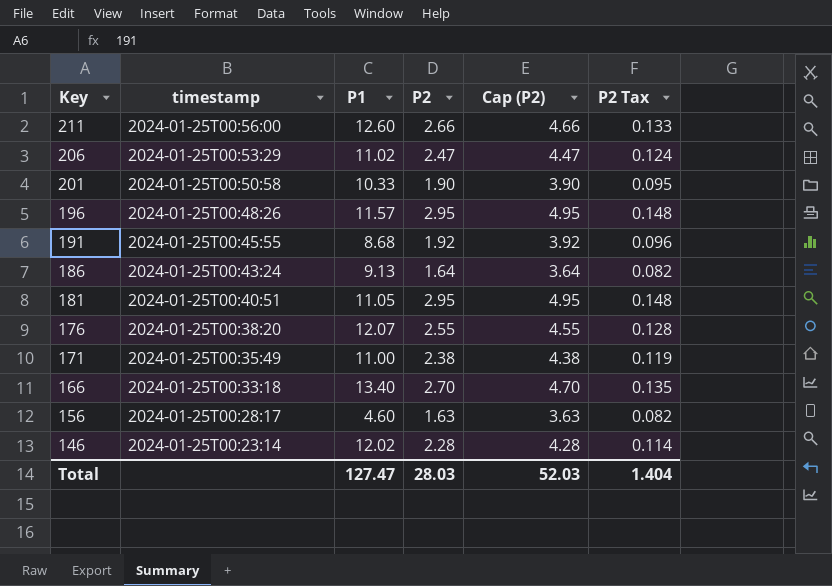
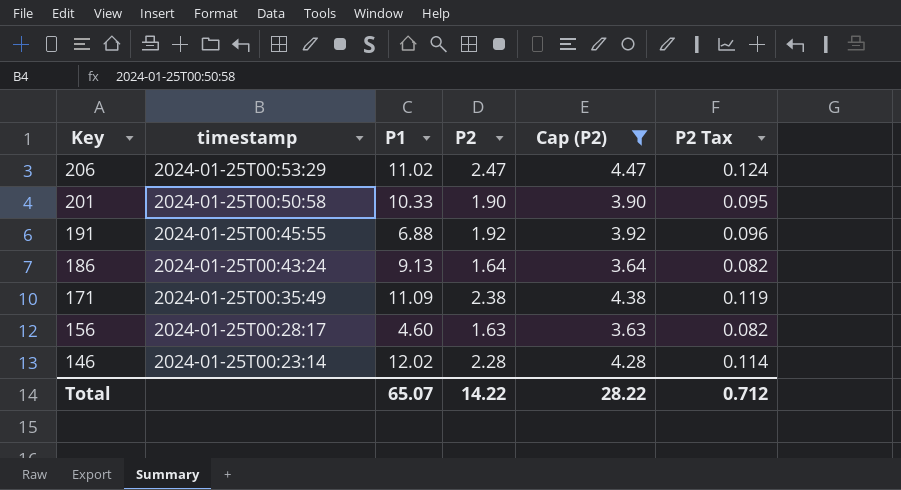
filter: none -> Cap (P2) <= 4.47
191 | P1: 8.68 -> 6.88
171 | P1: 11.00 -> 11.09
Total | P1: 127.47 -> 65.07
Total | P2: 28.03 -> 14.22
Total | Cap (P2): 52.03 -> 28.22
Total | P2 Tax: 1.404 -> 0.712

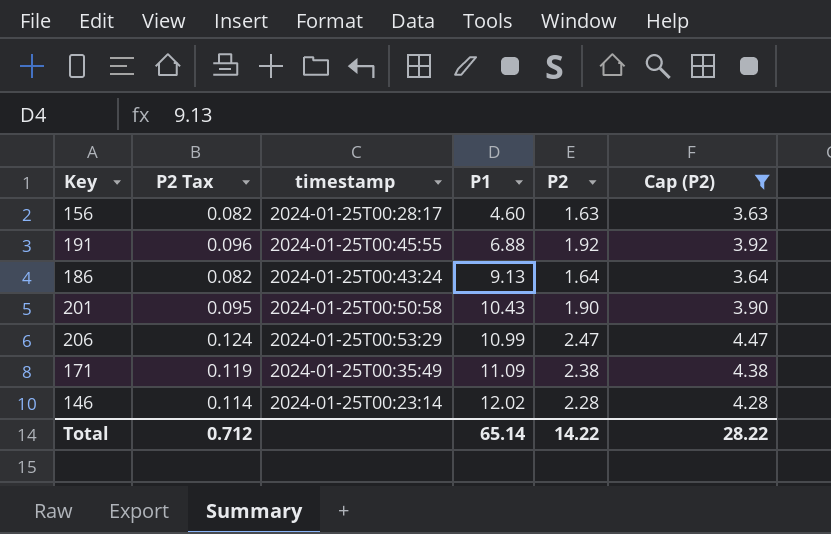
row order: Key descending -> P1 ascending
column P2 Tax | position: 6 -> 2
201 | P1: 10.33 -> 10.43
206 | P1: 11.02 -> 10.99
Total | P1: 65.07 -> 65.14

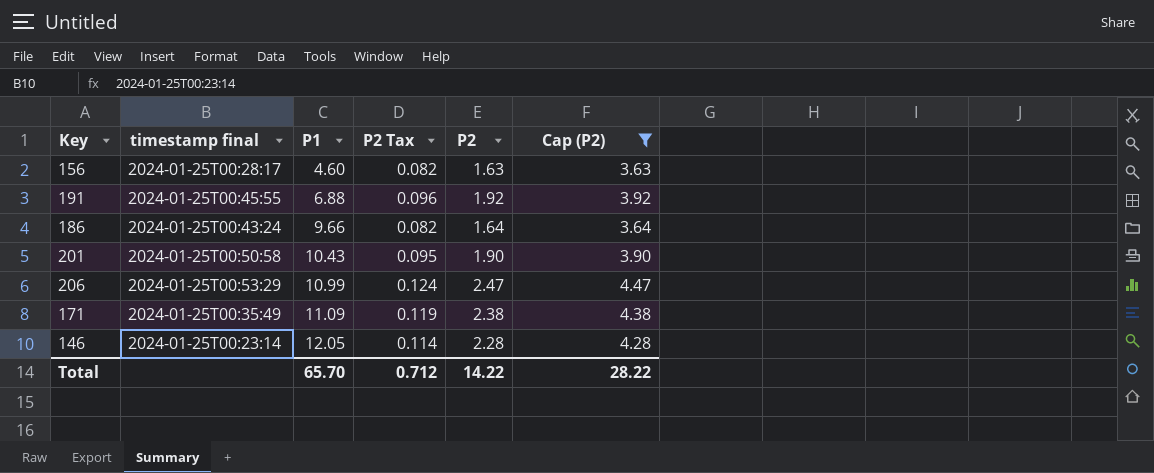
column name: timestamp -> timestamp final
column P2 Tax | position: 2 -> 4
186 | P1: 9.13 -> 9.66
146 | P1: 12.02 -> 12.05
Total | P1: 65.14 -> 65.70

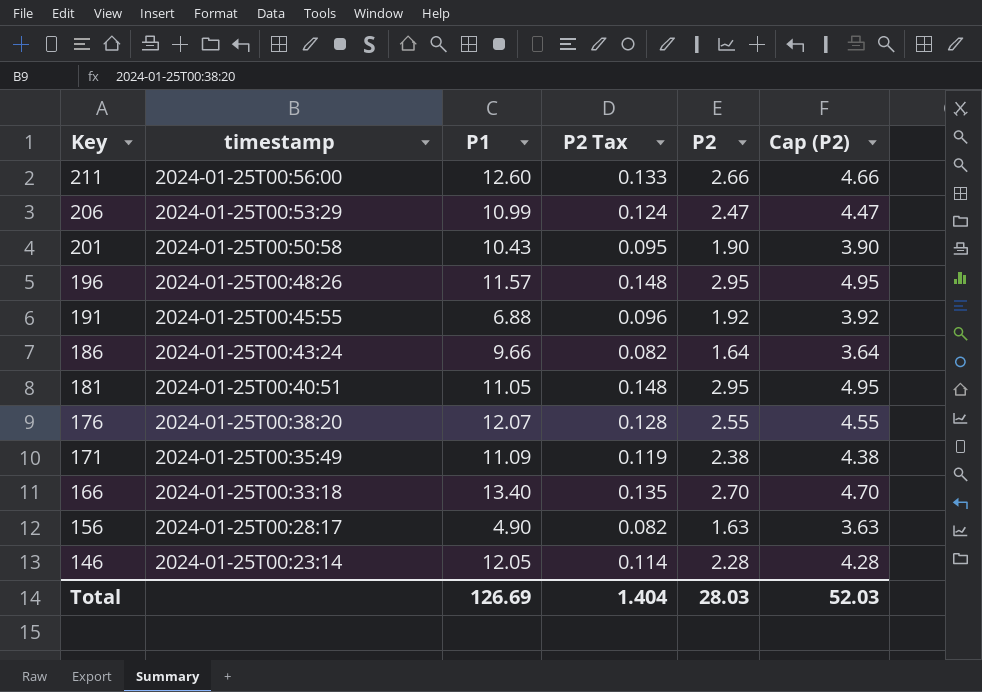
filter: Cap (P2) <= 4.47 -> none
row order: P1 ascending -> Key descending
column name: timestamp final -> timestamp
156 | P1: 4.60 -> 4.90
Total | P1: 65.70 -> 126.69
Total | P2 Tax: 0.712 -> 1.404
Total | P2: 14.22 -> 28.03
Total | Cap (P2): 28.22 -> 52.03

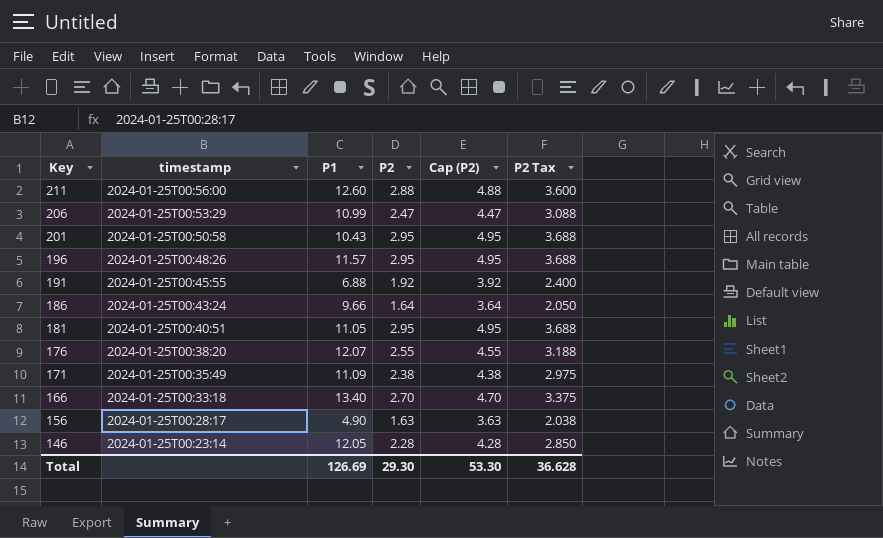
column P2 Tax | formula: [P2] * 0.05 -> [P2] * 1.25
column P2 Tax | position: 4 -> 6
211 | P2: 2.66 -> 2.88
211 | Cap (P2): 4.66 -> 4.88
201 | P2: 1.90 -> 2.95
201 | Cap (P2): 3.90 -> 4.95
Total | P2: 28.03 -> 29.30
Total | Cap (P2): 52.03 -> 53.30
Total | P2 Tax: 1.404 -> 36.628

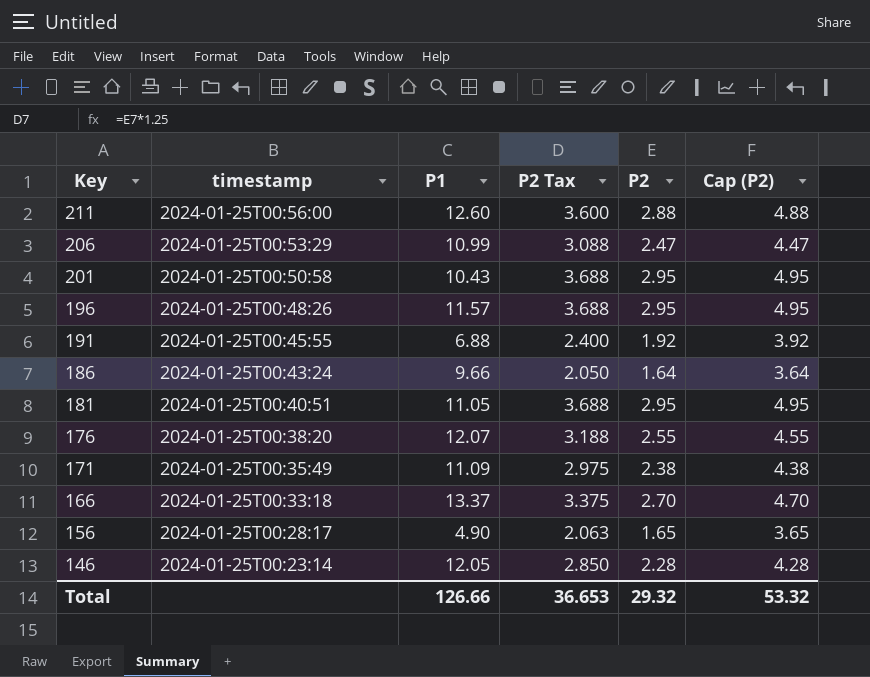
column P2 Tax | position: 6 -> 4
166 | P1: 13.40 -> 13.37
156 | P2 Tax: 2.038 -> 2.063
156 | P2: 1.63 -> 1.65
156 | Cap (P2): 3.63 -> 3.65
Total | P1: 126.69 -> 126.66
Total | P2 Tax: 36.628 -> 36.653
Total | P2: 29.30 -> 29.32
Total | Cap (P2): 53.30 -> 53.32

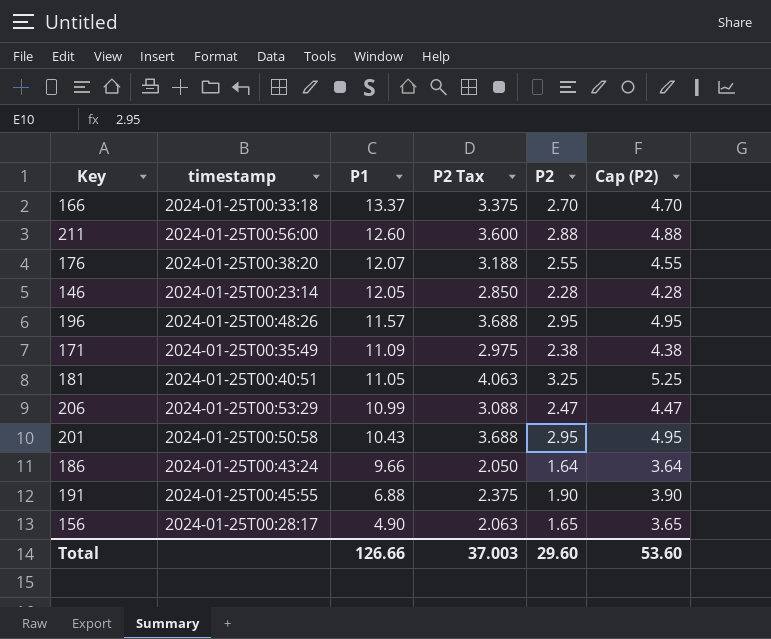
row order: Key descending -> P1 descending
181 | P2 Tax: 3.688 -> 4.063
181 | P2: 2.95 -> 3.25
181 | Cap (P2): 4.95 -> 5.25
191 | P2 Tax: 2.400 -> 2.375
191 | P2: 1.92 -> 1.90
191 | Cap (P2): 3.92 -> 3.90
Total | P2 Tax: 36.653 -> 37.003
Total | P2: 29.32 -> 29.60
Total | Cap (P2): 53.32 -> 53.60

